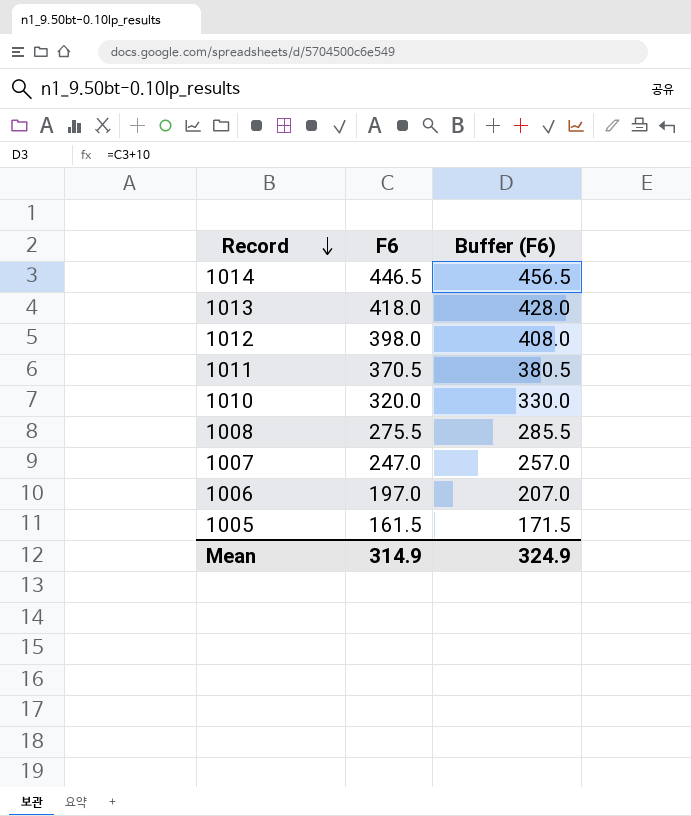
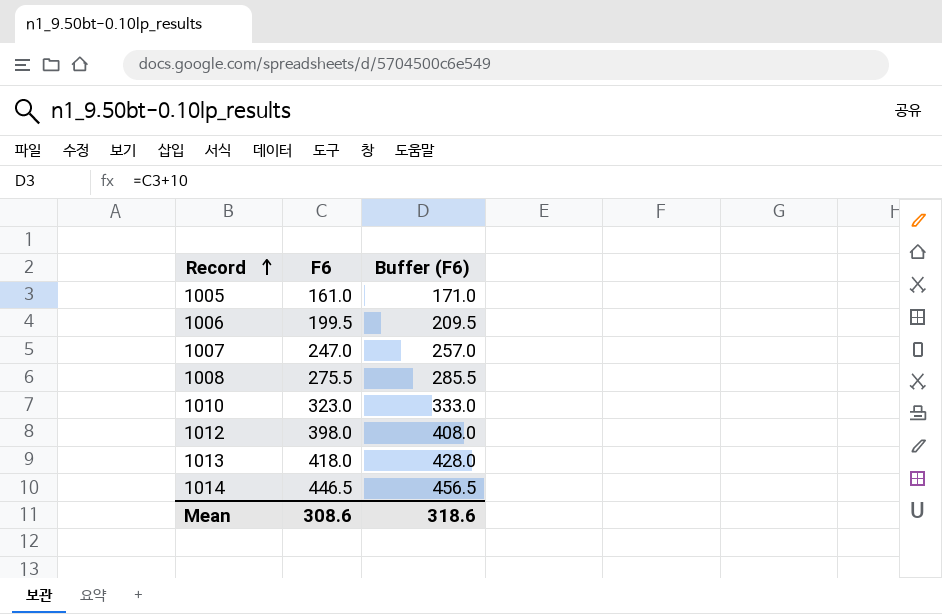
row order: Record descending -> Record ascending
row 1011: 370.5 | 380.5 -> none
1005 | F6: 161.5 -> 161.0
1005 | Buffer (F6): 171.5 -> 171.0
1006 | F6: 197.0 -> 199.5
1006 | Buffer (F6): 207.0 -> 209.5
1010 | F6: 320.0 -> 323.0
1010 | Buffer (F6): 330.0 -> 333.0
Mean | F6: 314.9 -> 308.6
Mean | Buffer (F6): 324.9 -> 318.6

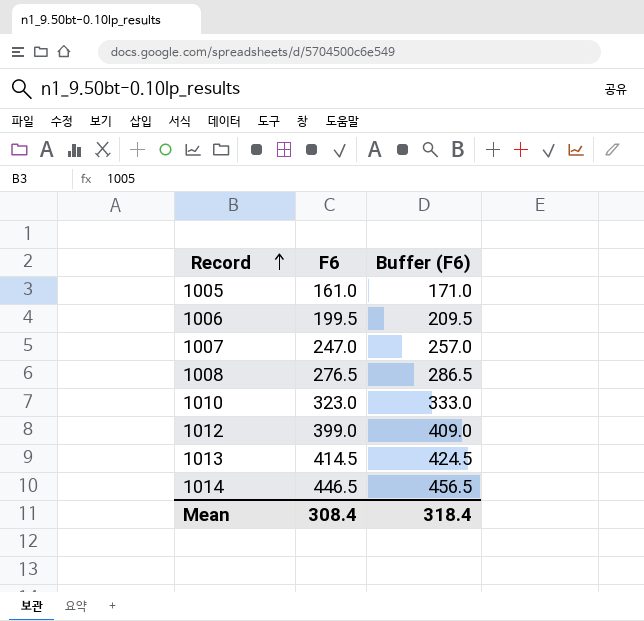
1008 | F6: 275.5 -> 276.5
1008 | Buffer (F6): 285.5 -> 286.5
1012 | F6: 398.0 -> 399.0
1012 | Buffer (F6): 408.0 -> 409.0
1013 | F6: 418.0 -> 414.5
1013 | Buffer (F6): 428.0 -> 424.5
Mean | F6: 308.6 -> 308.4
Mean | Buffer (F6): 318.6 -> 318.4

